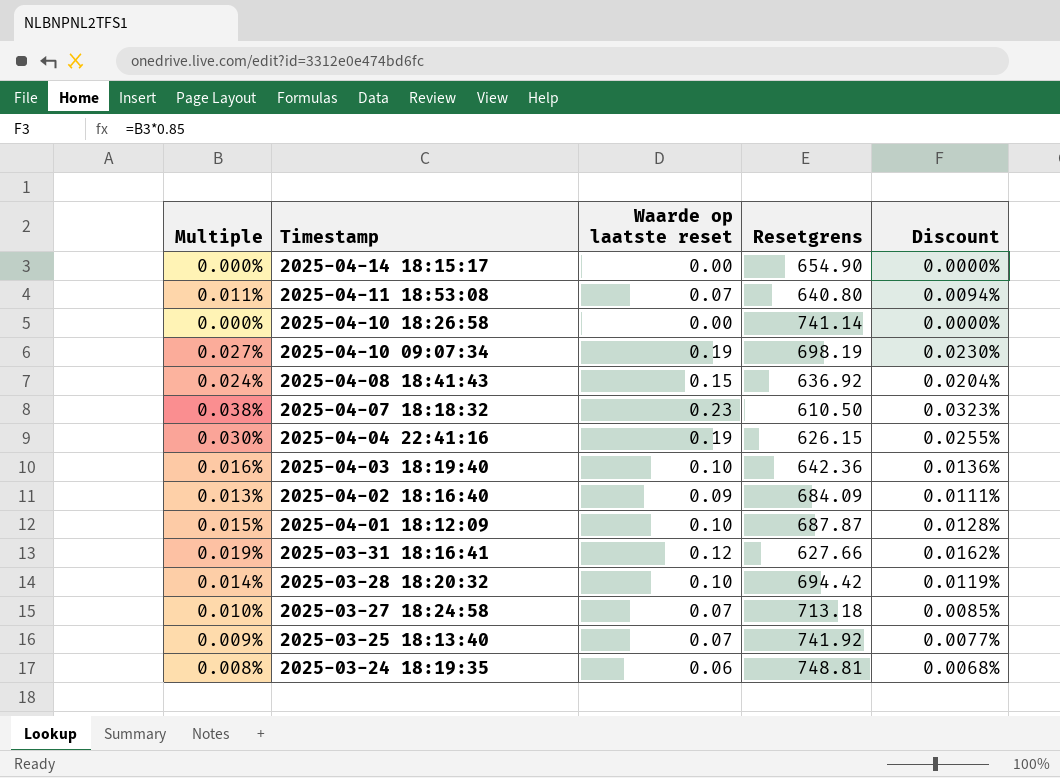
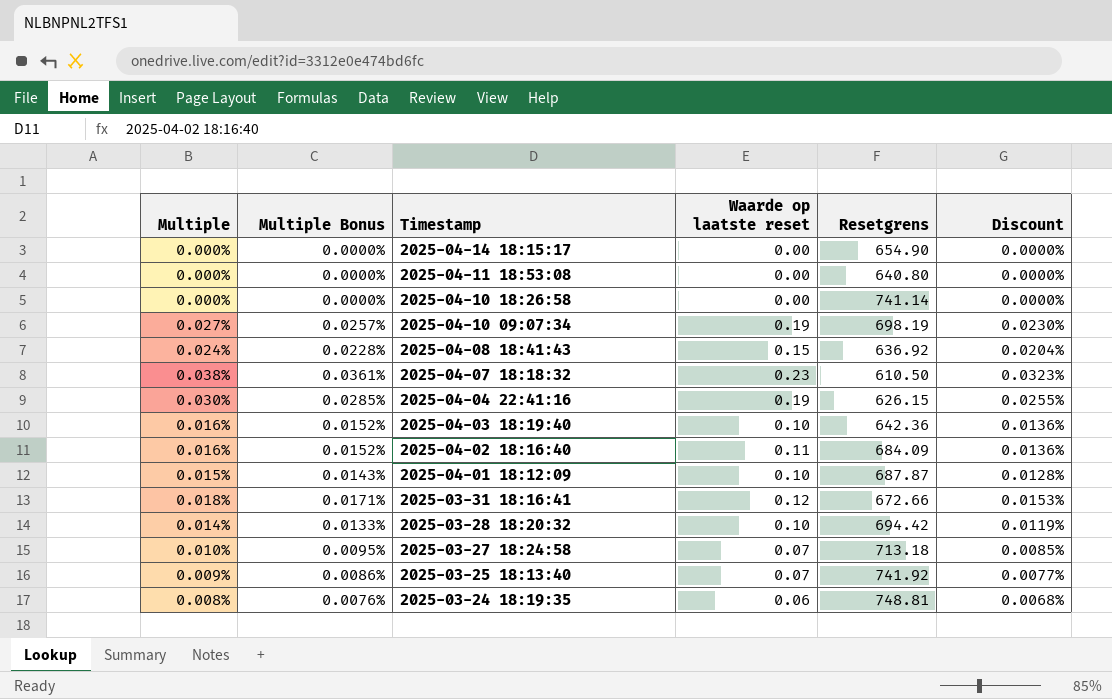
column Multiple Bonus | formula: none -> [Multiple] * 0.95
2025-04-11 18:53:08 | Multiple: 0.011% -> 0.000%
2025-04-11 18:53:08 | Waarde op laatste reset: 0.07 -> 0.00
2025-04-11 18:53:08 | Discount: 0.0094% -> 0.0000%
2025-04-02 18:16:40 | Multiple: 0.013% -> 0.016%
2025-04-02 18:16:40 | Waarde op laatste reset: 0.09 -> 0.11
2025-04-02 18:16:40 | Discount: 0.0111% -> 0.0136%
2025-03-31 18:16:41 | Multiple: 0.019% -> 0.018%
2025-03-31 18:16:41 | Resetgrens: 627.66 -> 672.66
2025-03-31 18:16:41 | Discount: 0.0162% -> 0.0153%

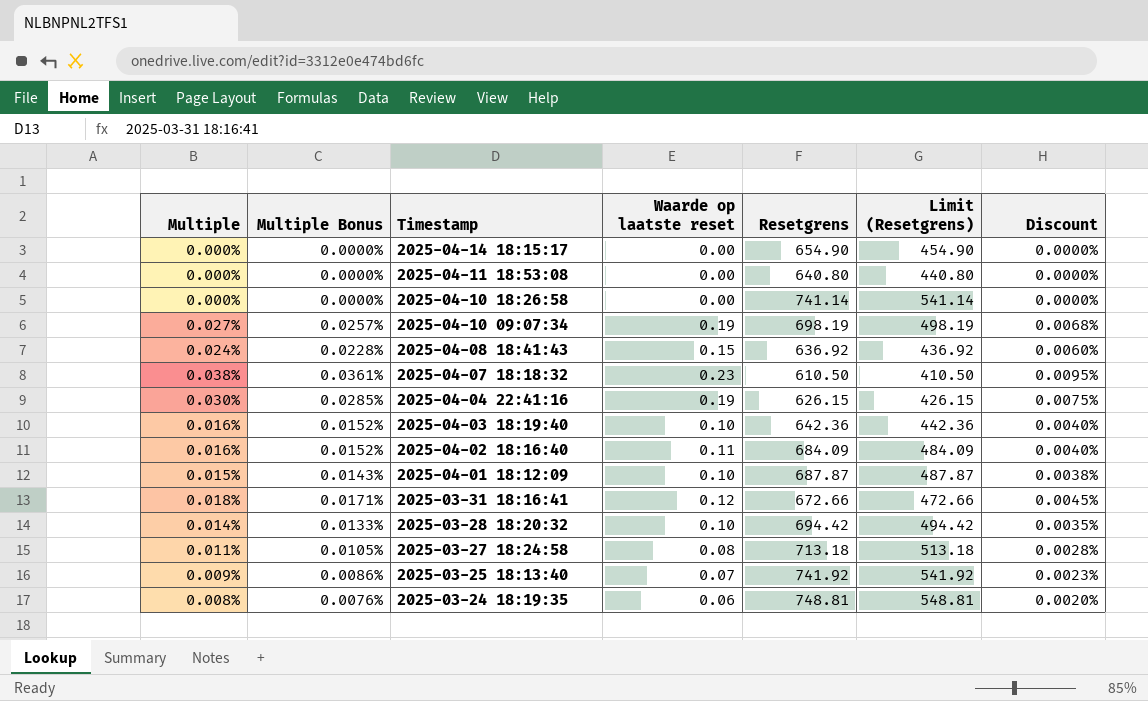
column Limit (Resetgrens) | formula: none -> [Resetgrens] - 200
column Discount | formula: [Multiple] * 0.85 -> [Multiple] * 0.25
2025-03-27 18:24:58 | Multiple: 0.010% -> 0.011%
2025-03-27 18:24:58 | Multiple Bonus: 0.0095% -> 0.0105%
2025-03-27 18:24:58 | Waarde op laatste reset: 0.07 -> 0.08

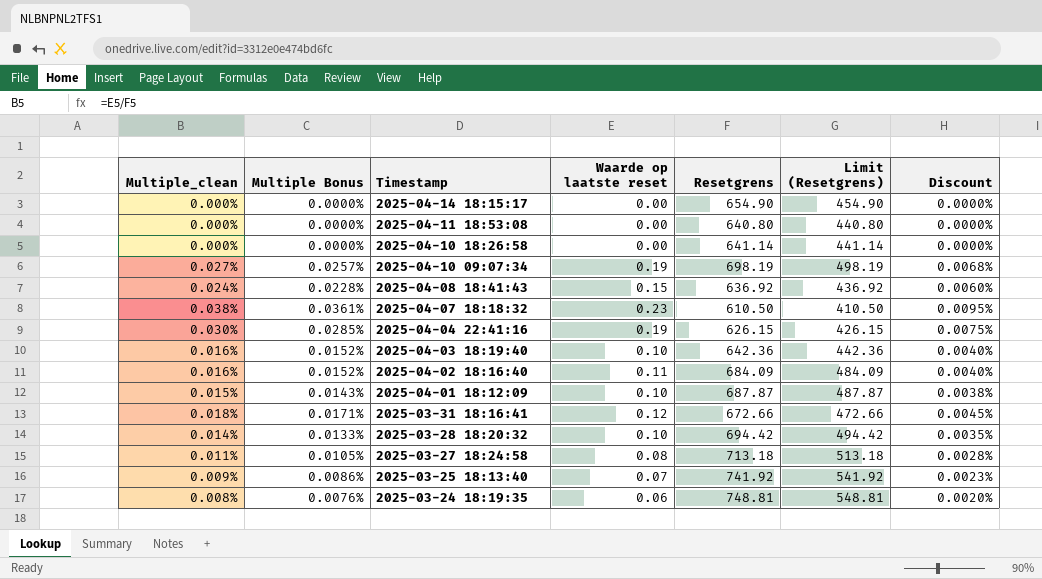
column name: Multiple -> Multiple_clean
2025-04-10 18:26:58 | Resetgrens: 741.14 -> 641.14
2025-04-10 18:26:58 | Limit (Resetgrens): 541.14 -> 441.14

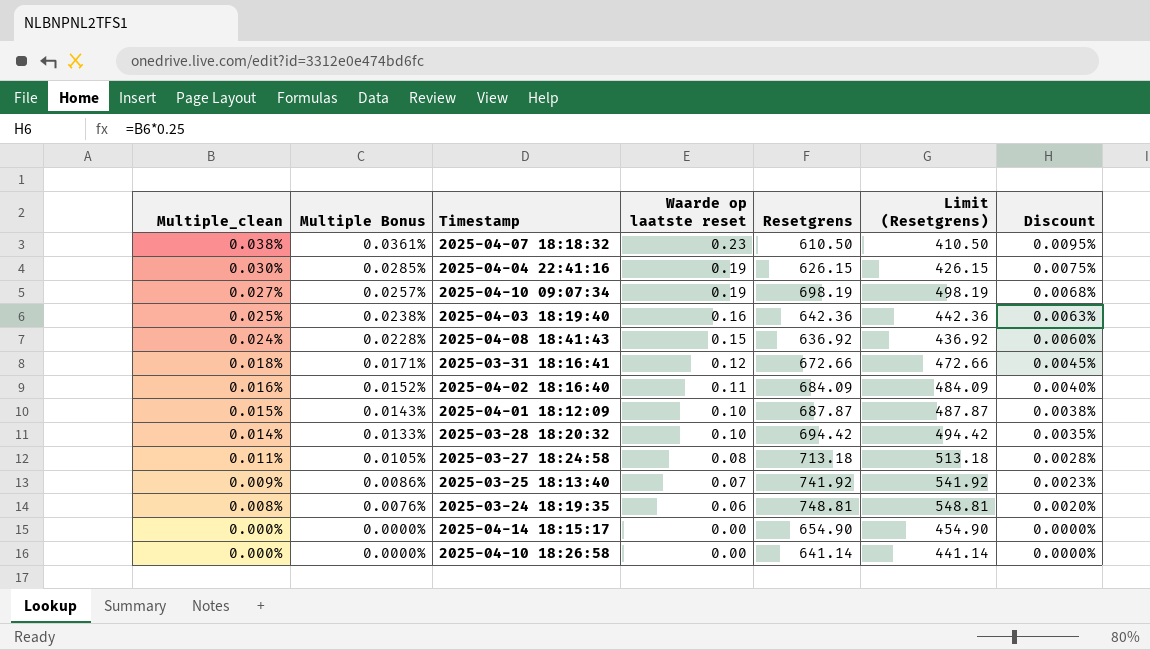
row order: Timestamp descending -> Multiple_clean descending
row 2025-04-11 18:53:08: 0.000% | 0.0000% | 0.00 | 640.80 | 440.80 | 0.0000% -> none
2025-04-03 18:19:40 | Multiple_clean: 0.016% -> 0.025%
2025-04-03 18:19:40 | Multiple Bonus: 0.0152% -> 0.0238%
2025-04-03 18:19:40 | Waarde op laatste reset: 0.10 -> 0.16
2025-04-03 18:19:40 | Discount: 0.0040% -> 0.0063%

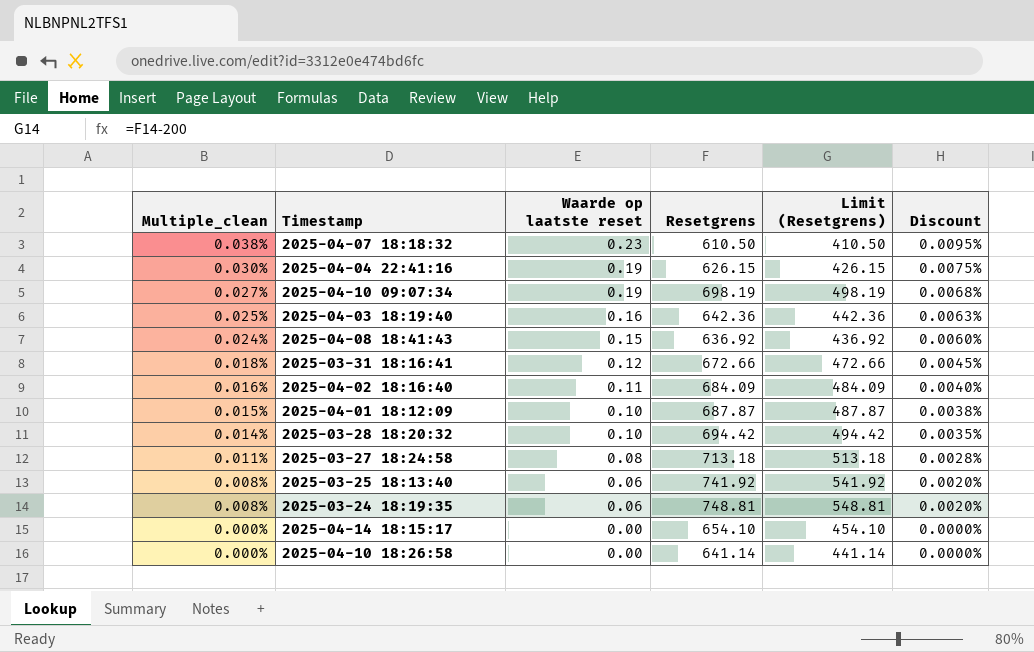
column Multiple Bonus | formula: [Multiple_clean] * 0.95 -> none
2025-03-25 18:13:40 | Multiple_clean: 0.009% -> 0.008%
2025-03-25 18:13:40 | Waarde op laatste reset: 0.07 -> 0.06
2025-03-25 18:13:40 | Discount: 0.0023% -> 0.0020%
2025-04-14 18:15:17 | Resetgrens: 654.90 -> 654.10
2025-04-14 18:15:17 | Limit (Resetgrens): 454.90 -> 454.10

